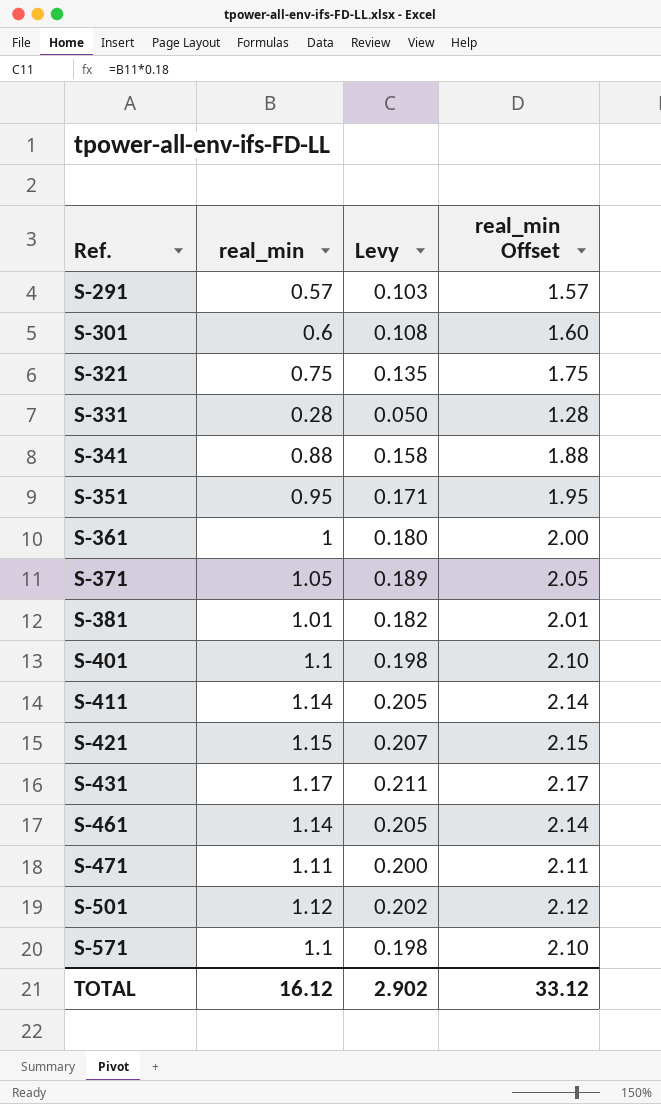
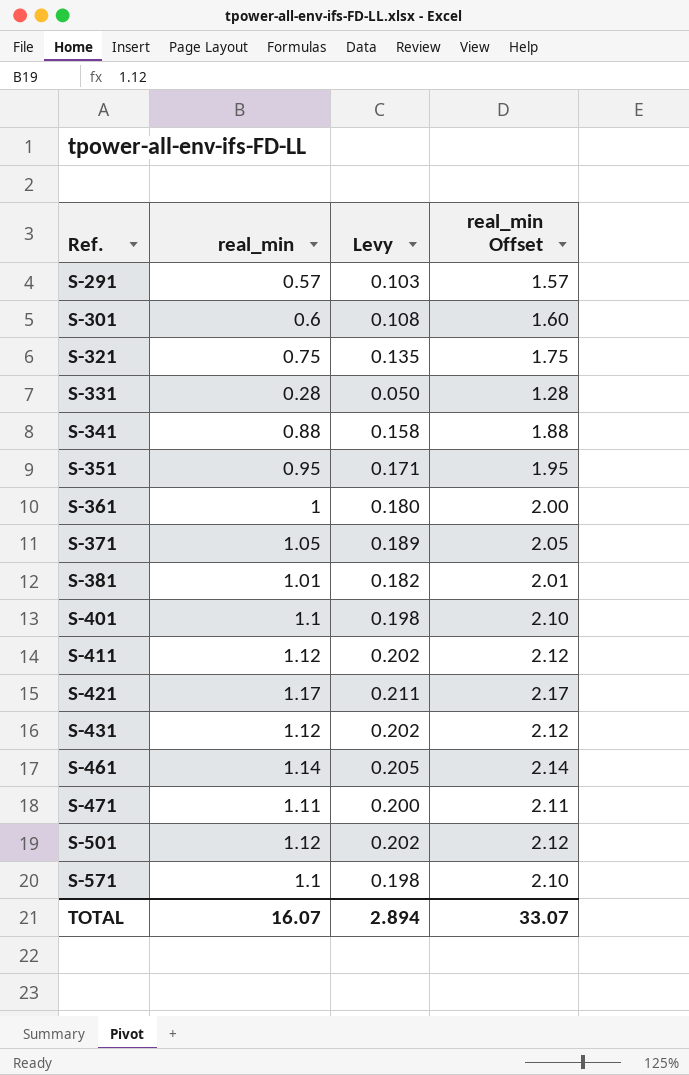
S-411 | real_min: 1.14 -> 1.12
S-411 | Levy: 0.205 -> 0.202
S-411 | real_min Offset: 2.14 -> 2.12
S-421 | real_min: 1.15 -> 1.17
S-421 | Levy: 0.207 -> 0.211
S-421 | real_min Offset: 2.15 -> 2.17
S-431 | real_min: 1.17 -> 1.12
S-431 | Levy: 0.211 -> 0.202
S-431 | real_min Offset: 2.17 -> 2.12
TOTAL | real_min: 16.12 -> 16.07
TOTAL | Levy: 2.902 -> 2.894
TOTAL | real_min Offset: 33.12 -> 33.07

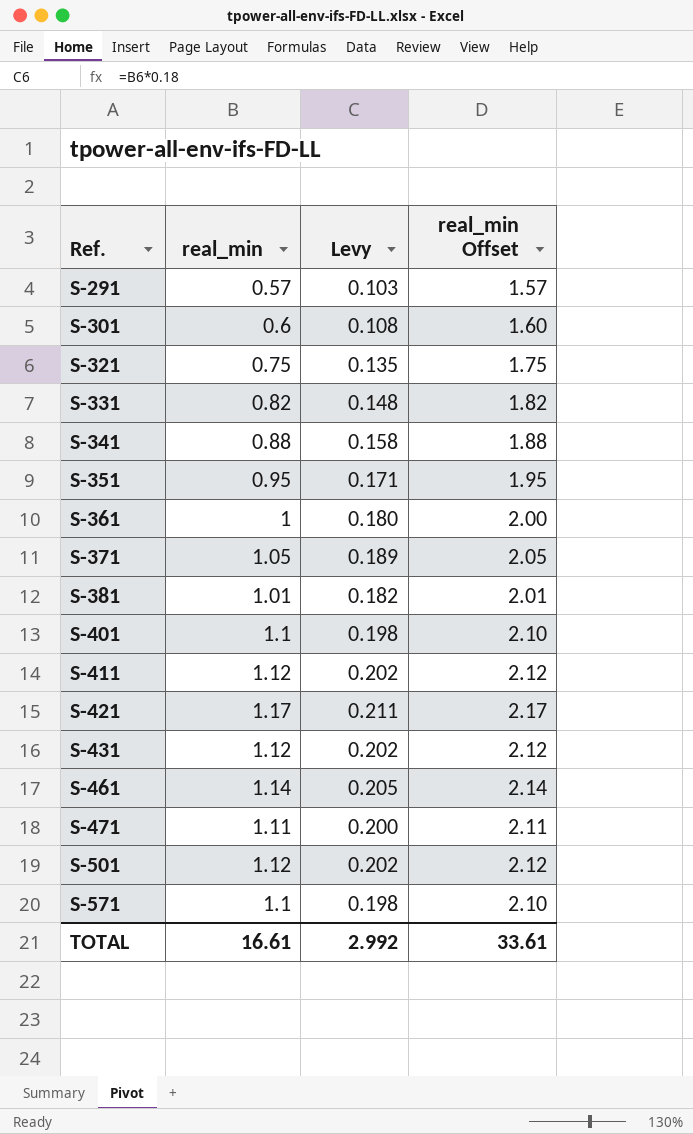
S-331 | real_min: 0.28 -> 0.82
S-331 | Levy: 0.050 -> 0.148
S-331 | real_min Offset: 1.28 -> 1.82
TOTAL | real_min: 16.07 -> 16.61
TOTAL | Levy: 2.894 -> 2.992
TOTAL | real_min Offset: 33.07 -> 33.61

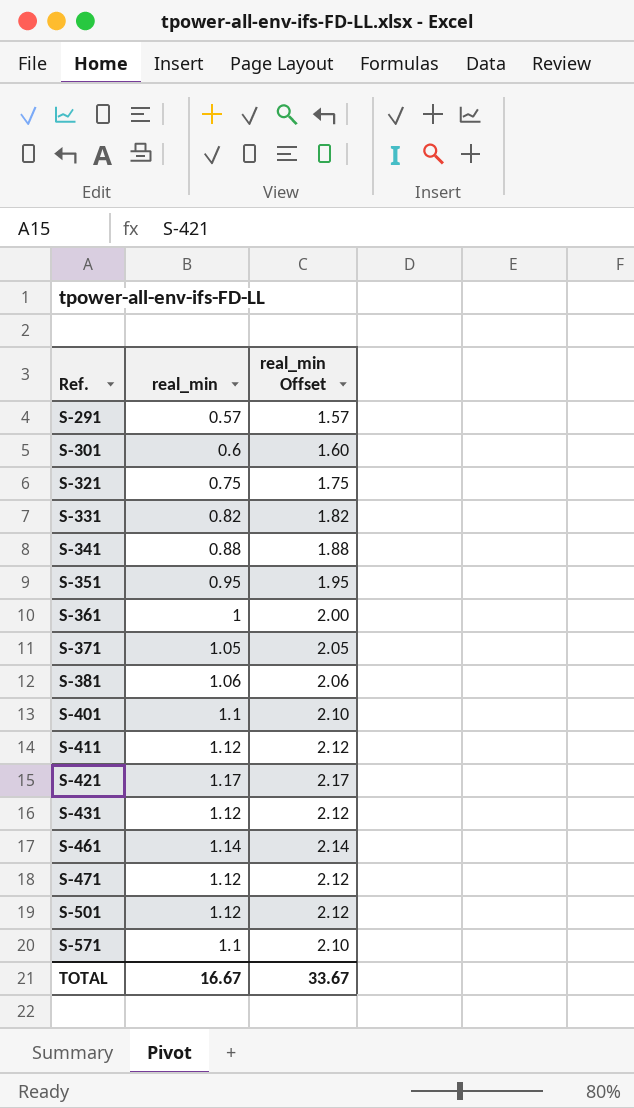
column Levy | formula: [real_min] * 0.18 -> none
S-381 | real_min: 1.01 -> 1.06
S-381 | real_min Offset: 2.01 -> 2.06
S-471 | real_min: 1.11 -> 1.12
S-471 | real_min Offset: 2.11 -> 2.12
TOTAL | real_min: 16.61 -> 16.67
TOTAL | real_min Offset: 33.61 -> 33.67

